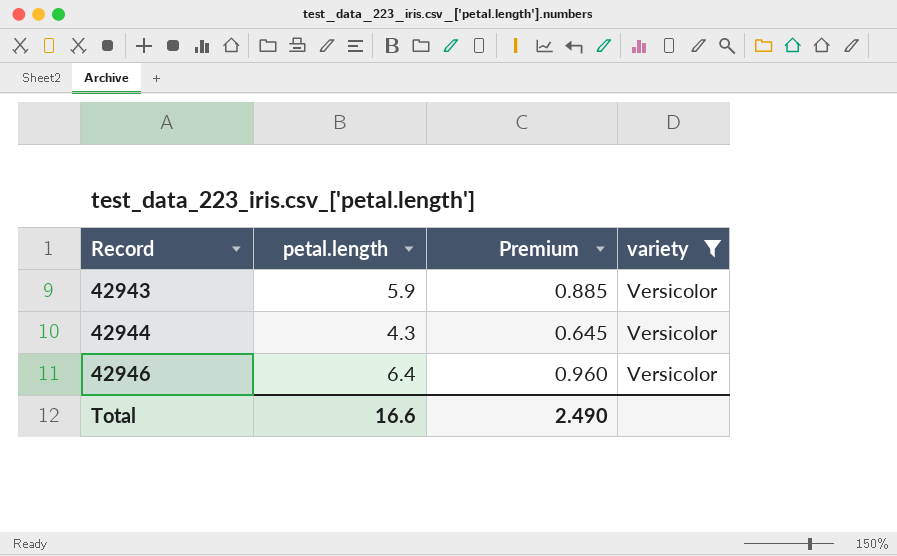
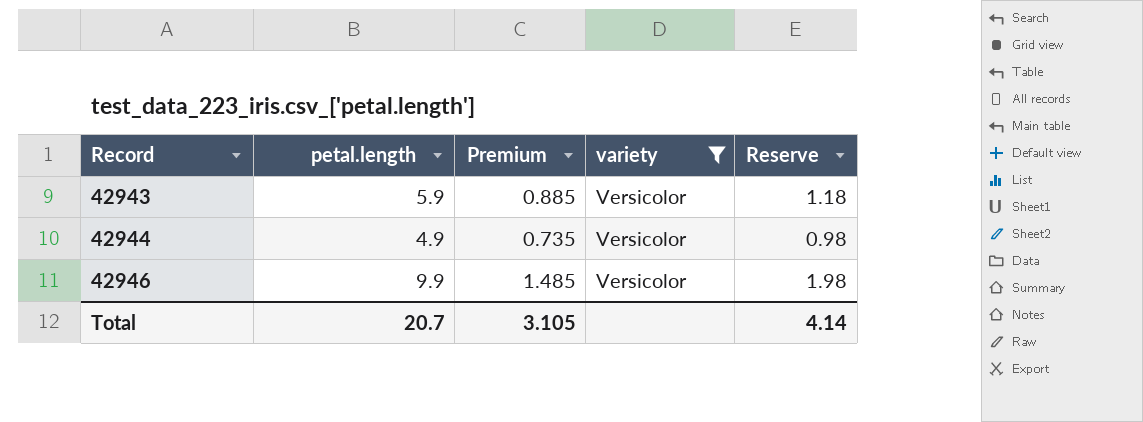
column Reserve | formula: none -> [petal.length] * 0.2
42944 | petal.length: 4.3 -> 4.9
42944 | Premium: 0.645 -> 0.735
42946 | petal.length: 6.4 -> 9.9
42946 | Premium: 0.960 -> 1.485
Total | petal.length: 16.6 -> 20.7
Total | Premium: 2.490 -> 3.105

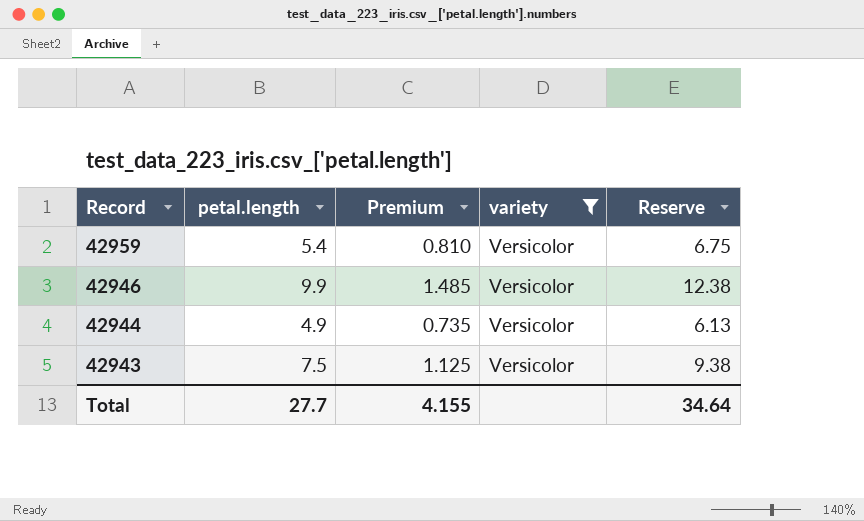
row order: Record ascending -> Record descending
column Reserve | formula: [petal.length] * 0.2 -> [petal.length] * 1.25
row 42959: none -> 5.4 | 0.810 | Versicolor | 6.75
42943 | petal.length: 5.9 -> 7.5
42943 | Premium: 0.885 -> 1.125
Total | petal.length: 20.7 -> 27.7
Total | Premium: 3.105 -> 4.155
Total | Reserve: 4.14 -> 34.64

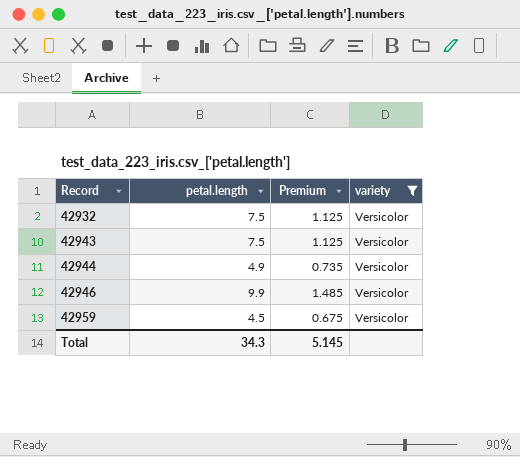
row order: Record descending -> Record ascending
column Reserve | formula: [petal.length] * 1.25 -> none
row 42932: none -> 7.5 | 1.125 | Versicolor
42959 | petal.length: 5.4 -> 4.5
42959 | Premium: 0.810 -> 0.675
Total | petal.length: 27.7 -> 34.3
Total | Premium: 4.155 -> 5.145

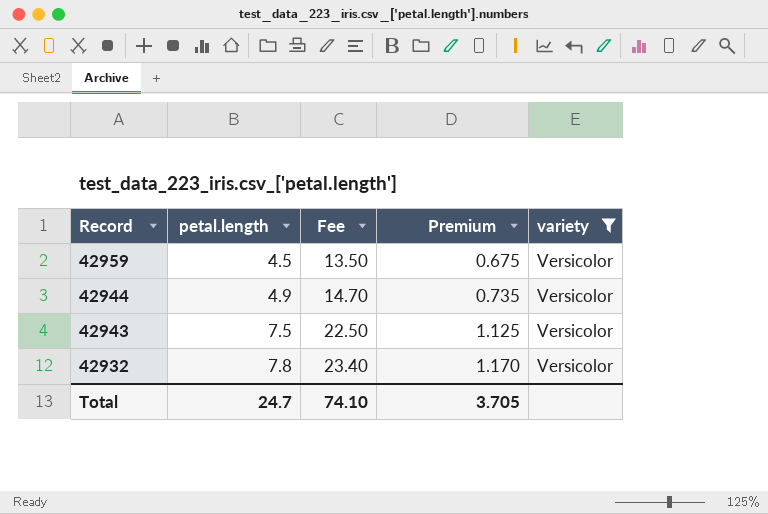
row order: Record ascending -> Record descending
column Fee | formula: none -> [petal.length] * 3
row 42946: 9.9 | 1.485 | Versicolor -> none
42932 | petal.length: 7.5 -> 7.8
42932 | Premium: 1.125 -> 1.170
Total | petal.length: 34.3 -> 24.7
Total | Premium: 5.145 -> 3.705

